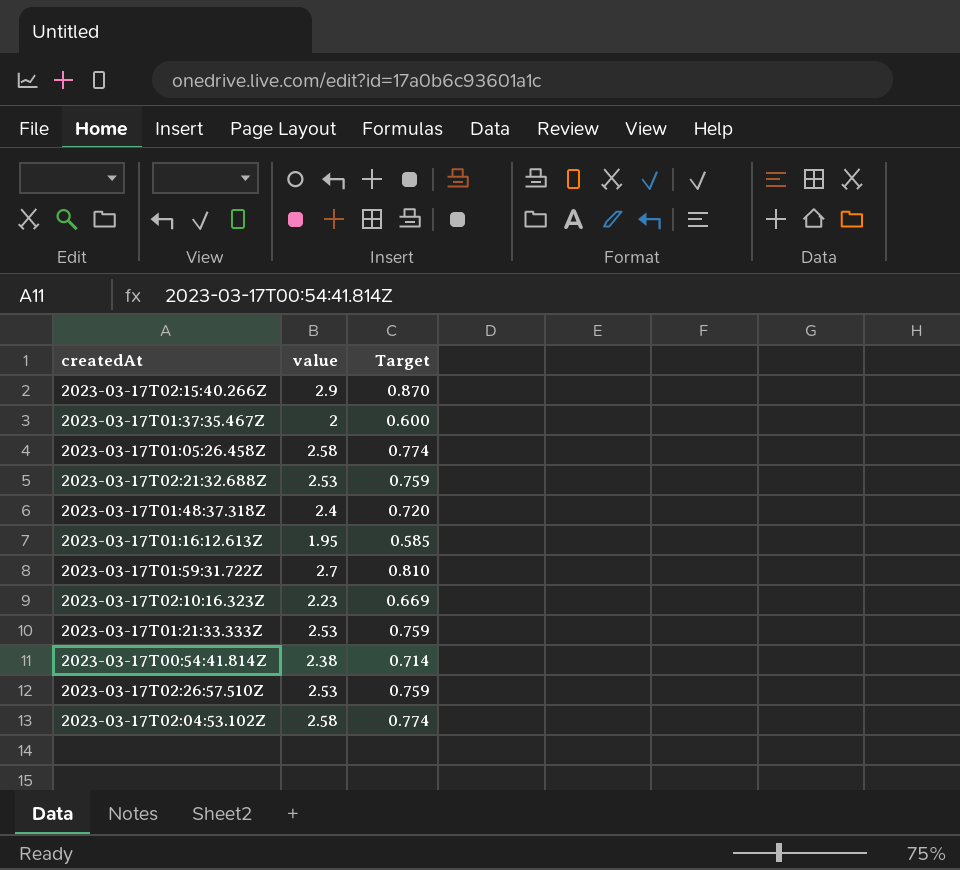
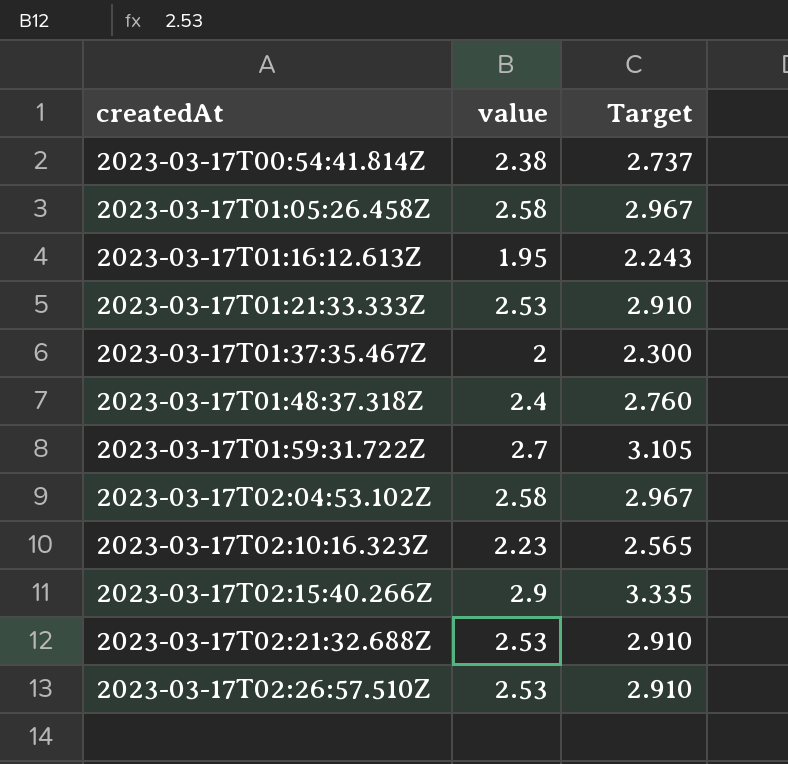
row order: none -> createdAt ascending
column Target | formula: [value] * 0.3 -> [value] * 1.15

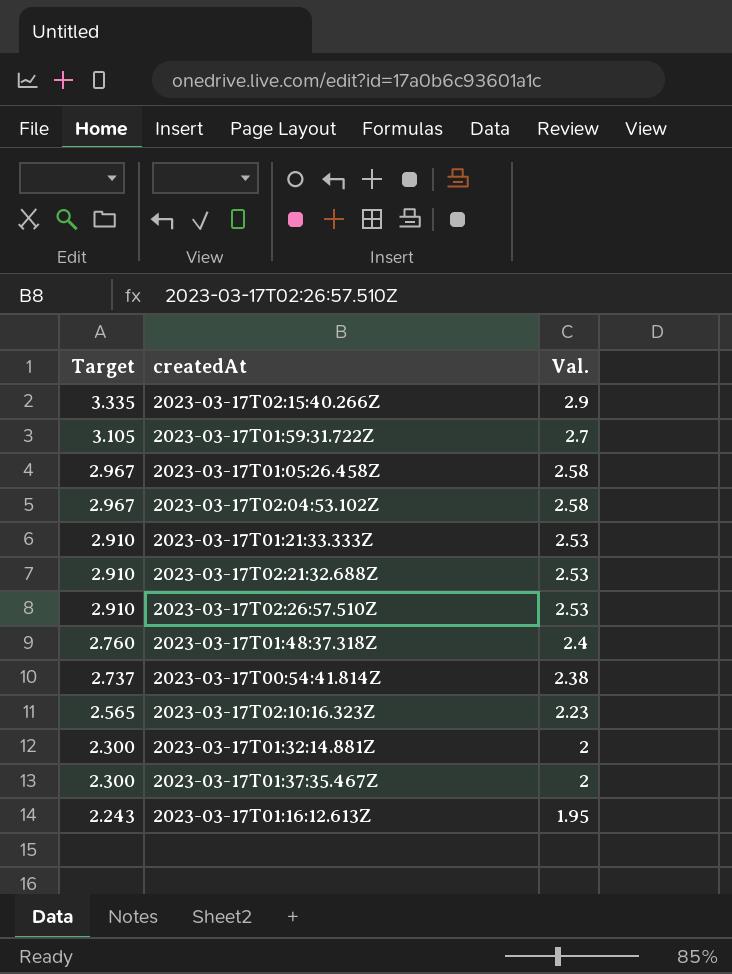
row order: createdAt ascending -> Target descending
column Target | position: 3 -> 1
column name: value -> Val.
row 2023-03-17T01:32:14.881Z: none -> 2.300 | 2

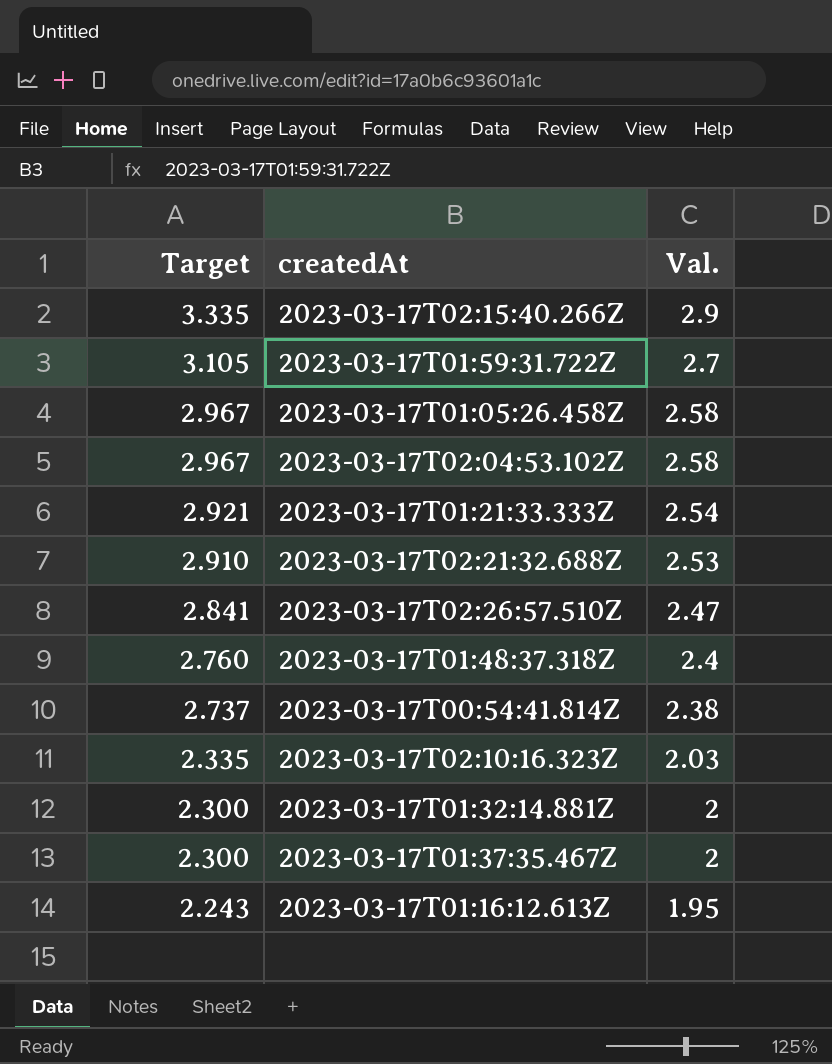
2023-03-17T01:21:33.333Z | Target: 2.910 -> 2.921
2023-03-17T01:21:33.333Z | Val.: 2.53 -> 2.54
2023-03-17T02:26:57.510Z | Target: 2.910 -> 2.841
2023-03-17T02:26:57.510Z | Val.: 2.53 -> 2.47
2023-03-17T02:10:16.323Z | Target: 2.565 -> 2.335
2023-03-17T02:10:16.323Z | Val.: 2.23 -> 2.03

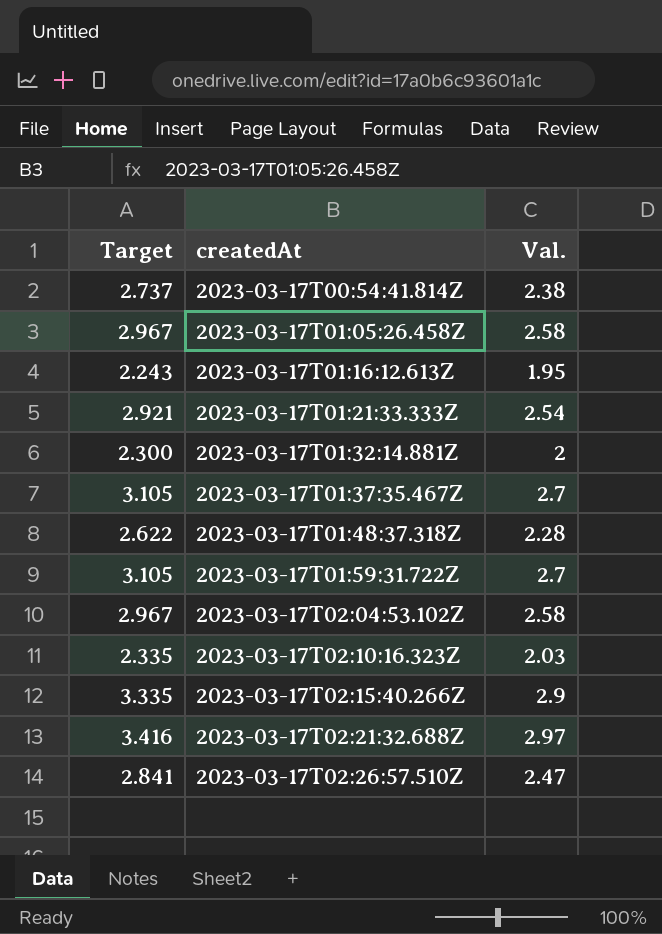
row order: Target descending -> createdAt ascending
2023-03-17T01:37:35.467Z | Target: 2.300 -> 3.105
2023-03-17T01:37:35.467Z | Val.: 2 -> 2.7
2023-03-17T01:48:37.318Z | Target: 2.760 -> 2.622
2023-03-17T01:48:37.318Z | Val.: 2.4 -> 2.28
2023-03-17T02:21:32.688Z | Target: 2.910 -> 3.416
2023-03-17T02:21:32.688Z | Val.: 2.53 -> 2.97

